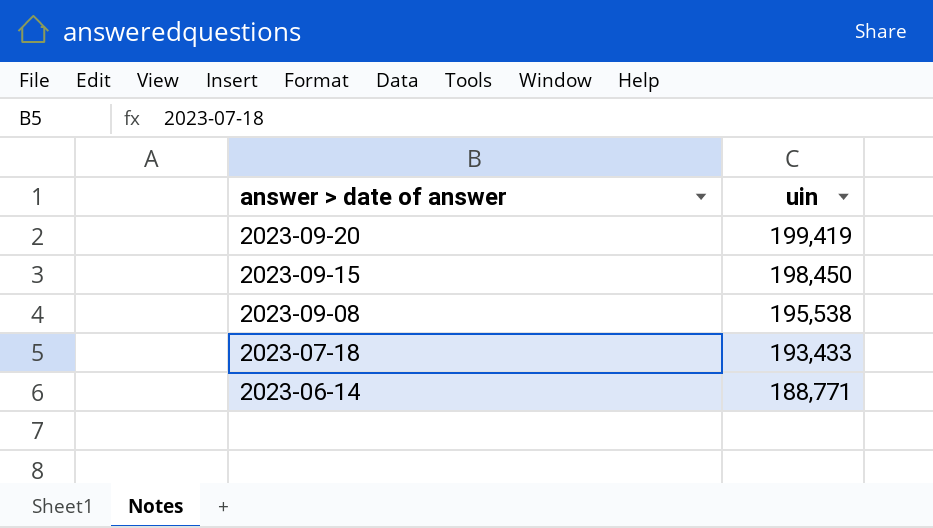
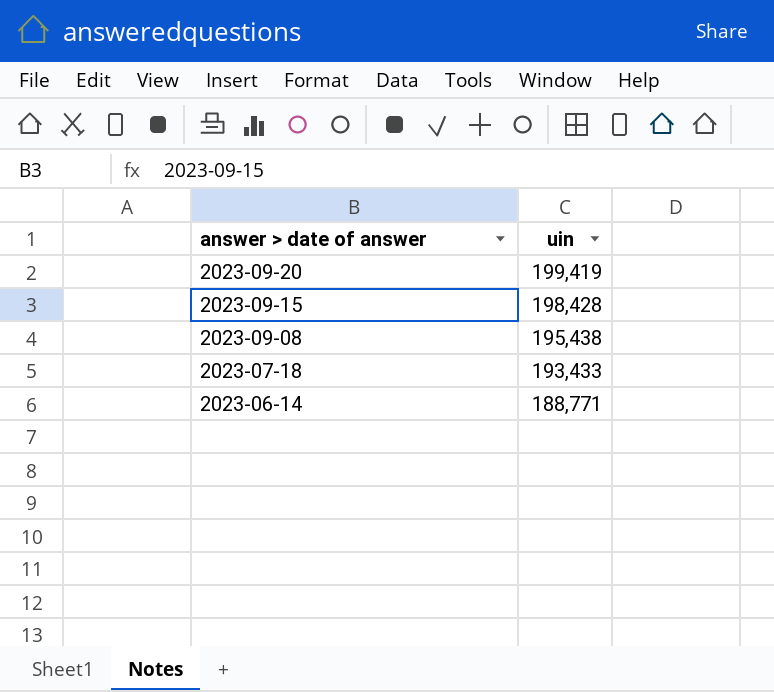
2023-09-15 | uin: 198,450 -> 198,428
2023-09-08 | uin: 195,538 -> 195,438

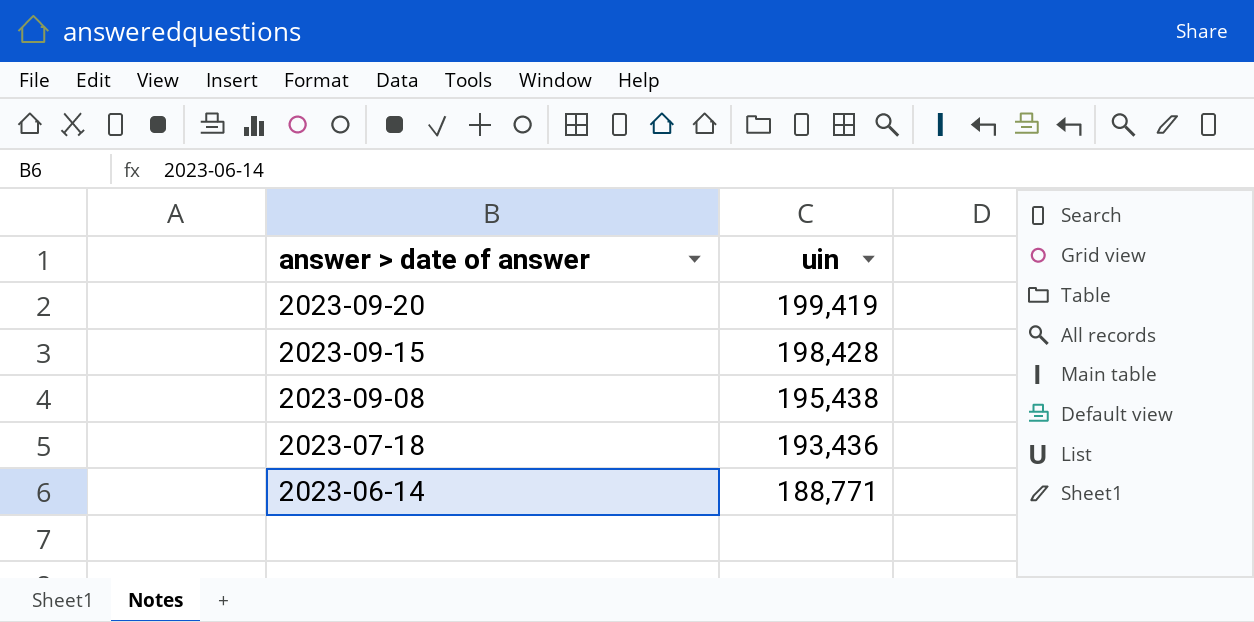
2023-07-18 | uin: 193,433 -> 193,436

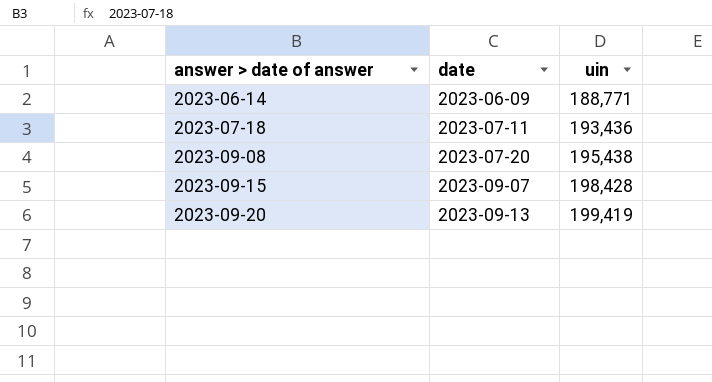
row order: answer > date of answer descending -> answer > date of answer ascending
column date | position: none -> 2

